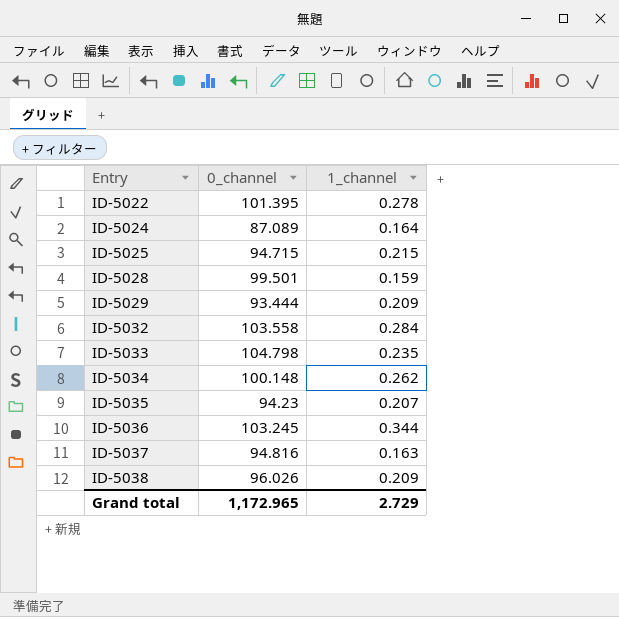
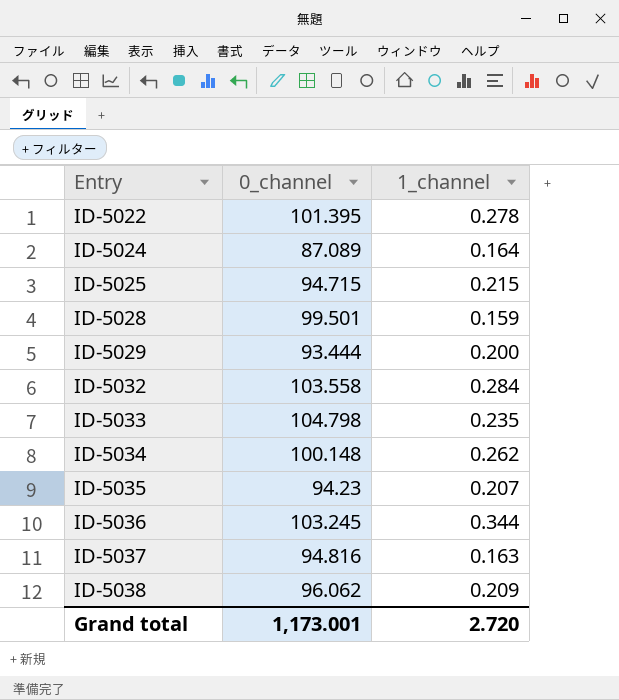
ID-5029 | 1_channel: 0.209 -> 0.200
ID-5038 | 0_channel: 96.026 -> 96.062
Grand total | 0_channel: 1,172.965 -> 1,173.001
Grand total | 1_channel: 2.729 -> 2.720

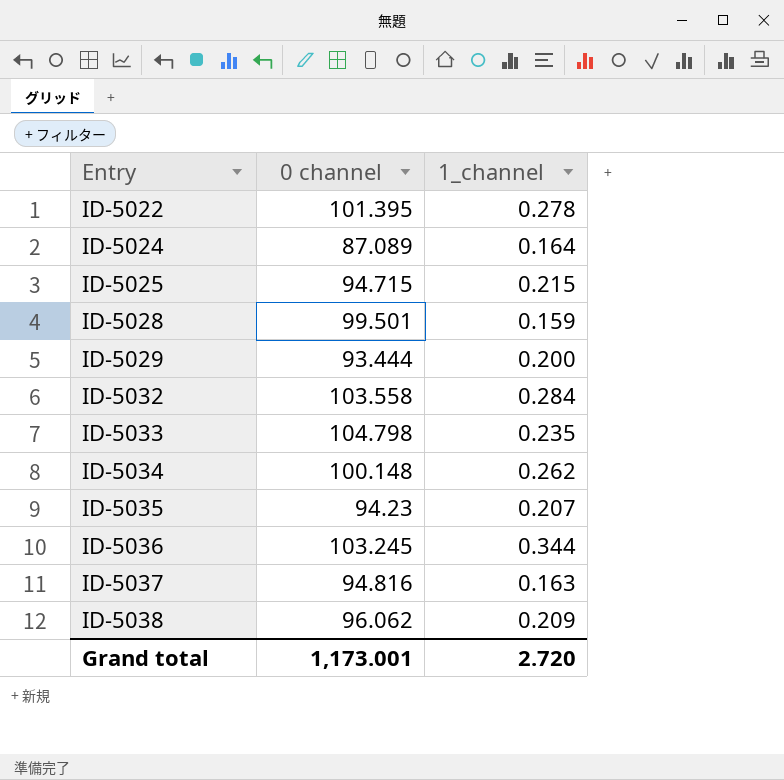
column name: 0_channel -> 0 channel

